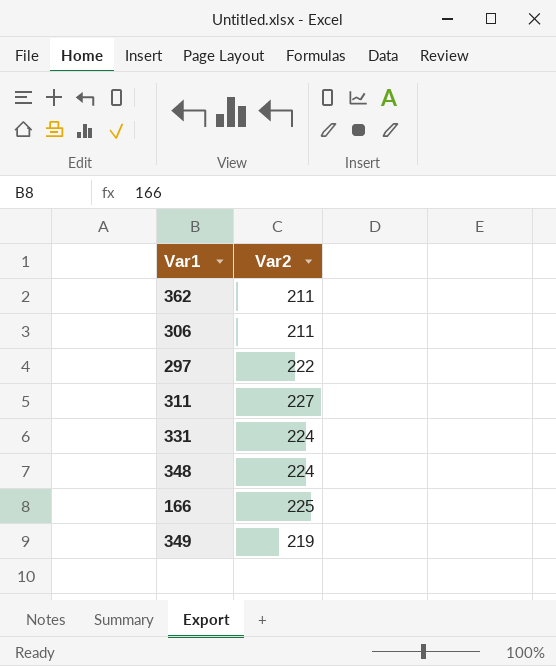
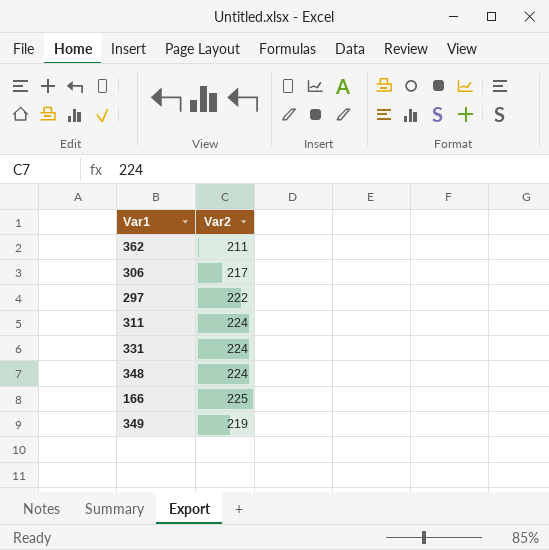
306 | Var2: 211 -> 217
311 | Var2: 227 -> 224

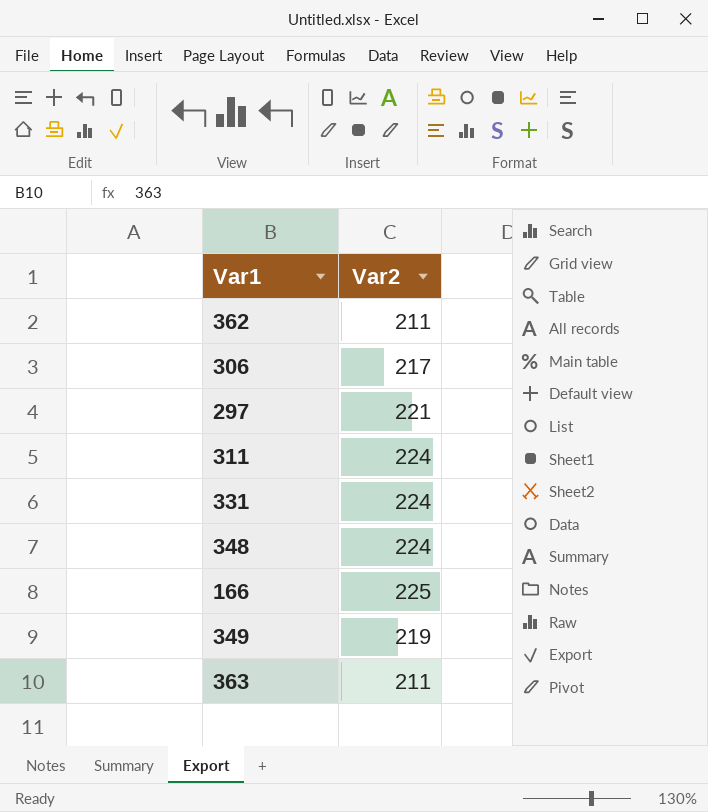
297 | Var2: 222 -> 221
row 363: none -> 211

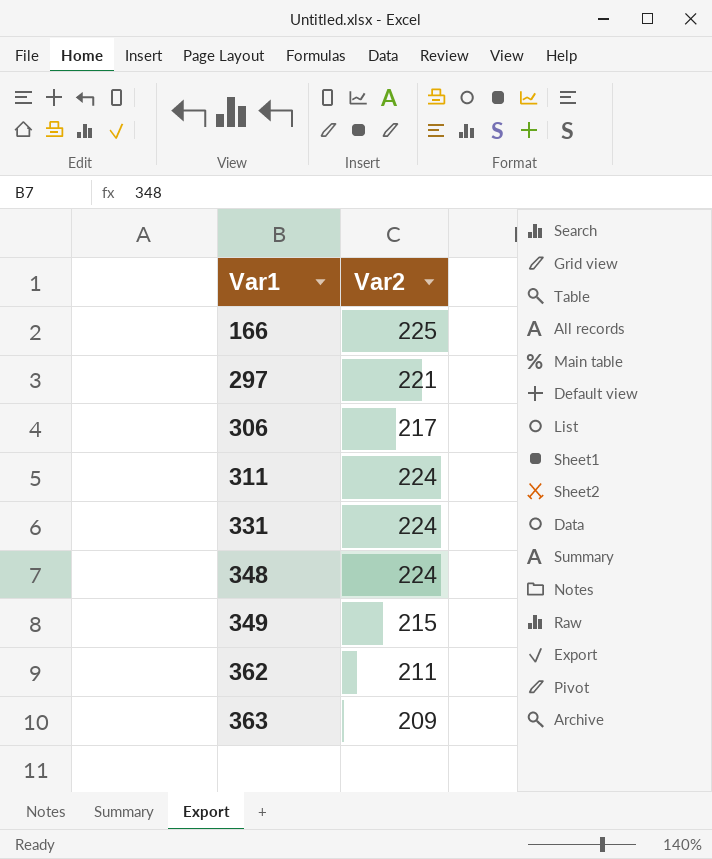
row order: none -> Var1 ascending
349 | Var2: 219 -> 215
363 | Var2: 211 -> 209

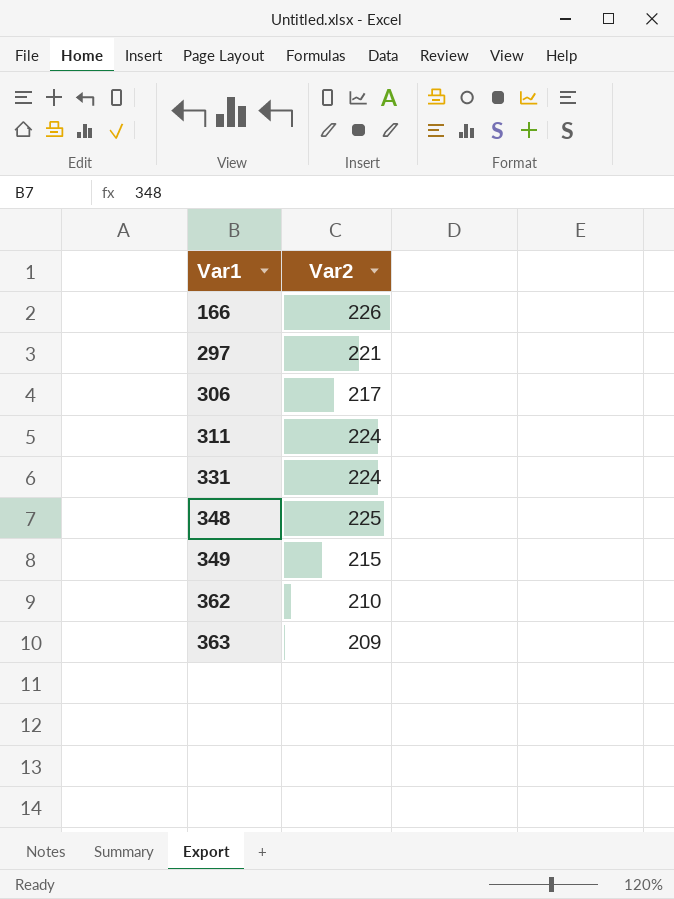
166 | Var2: 225 -> 226
348 | Var2: 224 -> 225
362 | Var2: 211 -> 210

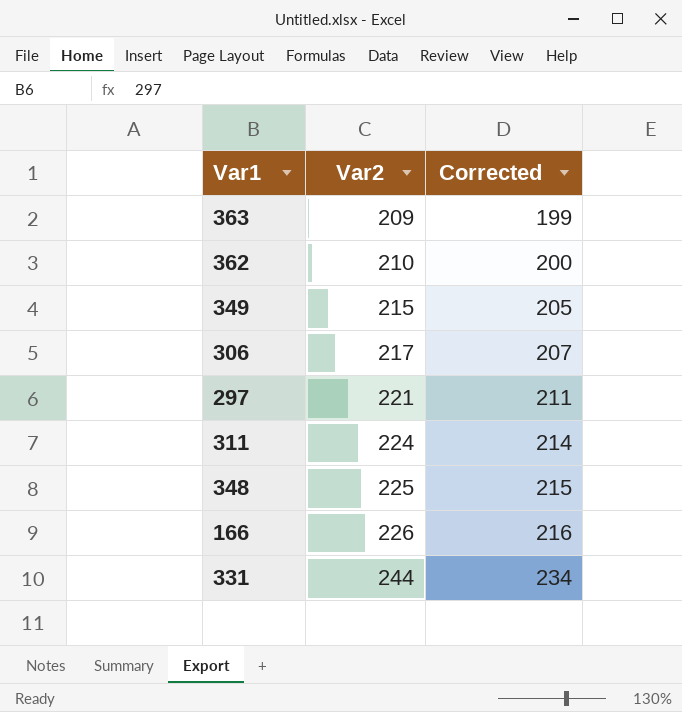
row order: Var1 ascending -> Var2 ascending
column Corrected | formula: none -> [Var2] - 10
331 | Var2: 224 -> 244

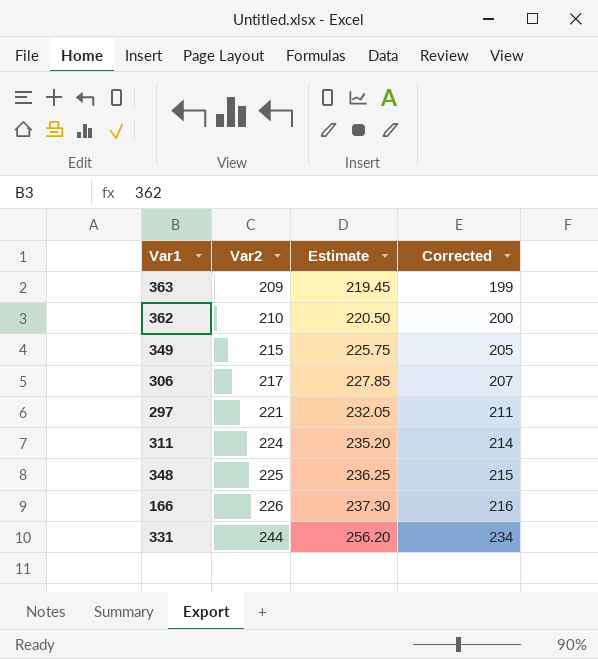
column Estimate | formula: none -> [Var2] * 1.05

